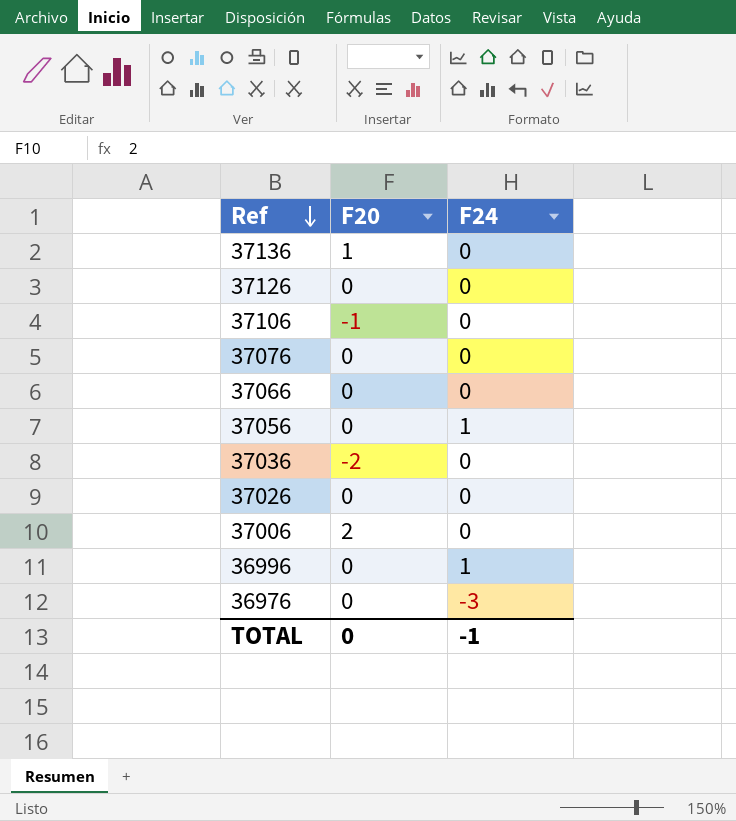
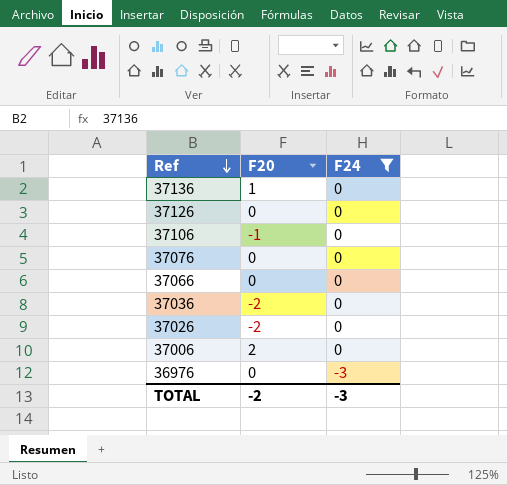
filter: none -> F24 != 1
37026 | F20: 0 -> -2
TOTAL | F20: 0 -> -2
TOTAL | F24: -1 -> -3

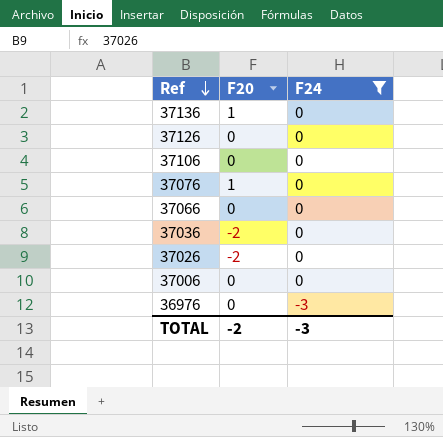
37106 | F20: -1 -> 0
37076 | F20: 0 -> 1
37006 | F20: 2 -> 0

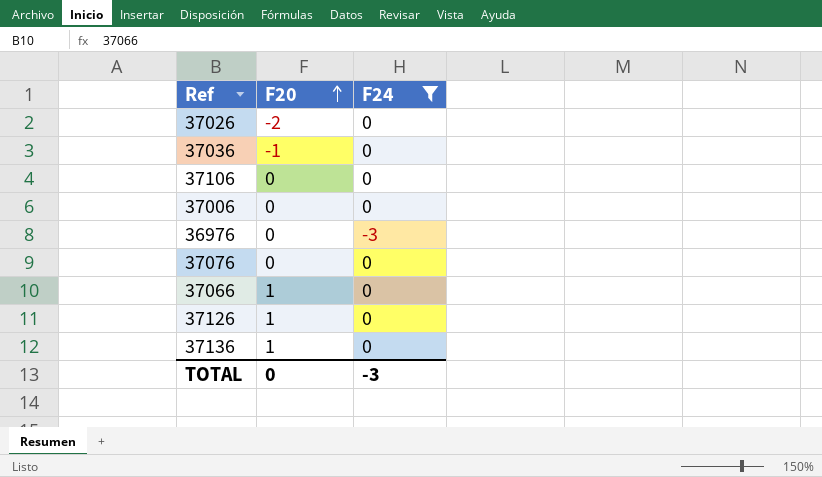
row order: Ref descending -> F20 ascending
37036 | F20: -2 -> -1
37076 | F20: 1 -> 0
37066 | F20: 0 -> 1
37126 | F20: 0 -> 1
TOTAL | F20: -2 -> 0

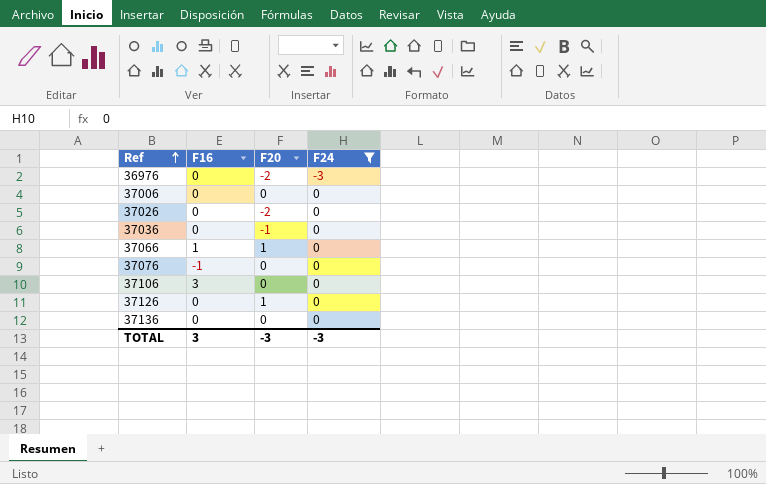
row order: F20 ascending -> Ref ascending
column F16 | position: none -> 2
36976 | F20: 0 -> -2
37136 | F20: 1 -> 0
TOTAL | F20: 0 -> -3

